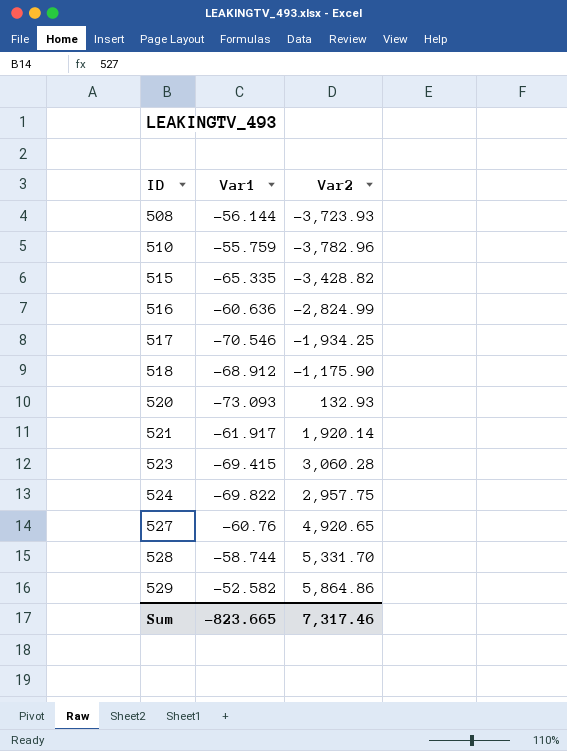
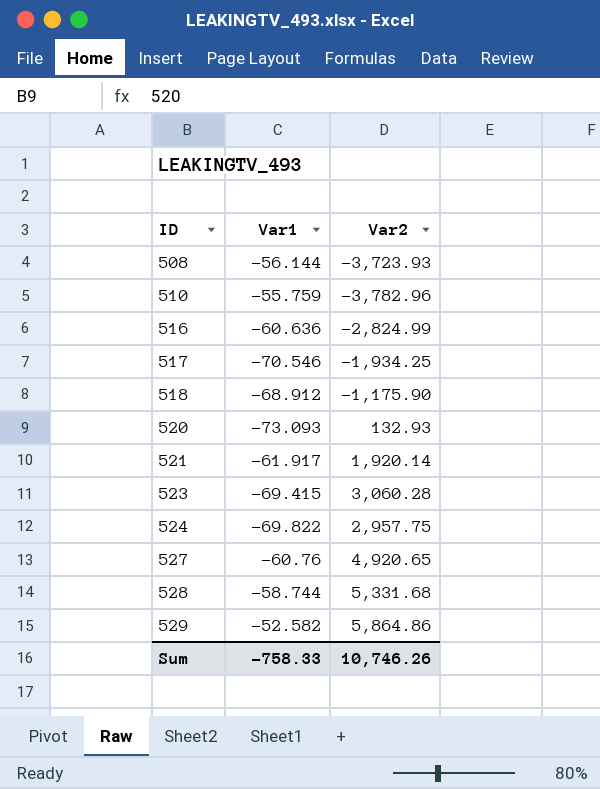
row 515: -65.335 | -3,428.82 -> none
528 | Var2: 5,331.70 -> 5,331.68
Sum | Var1: -823.665 -> -758.33
Sum | Var2: 7,317.46 -> 10,746.26

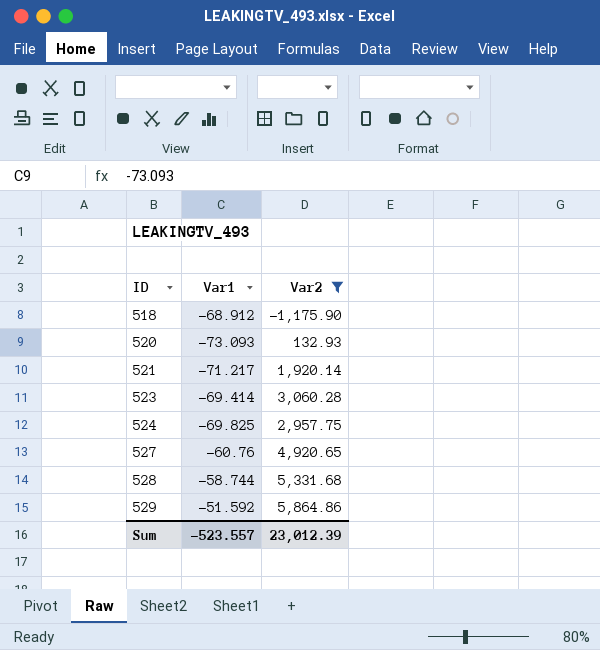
filter: none -> Var2 >= -1,175.90
521 | Var1: -61.917 -> -71.217
523 | Var1: -69.415 -> -69.414
524 | Var1: -69.822 -> -69.825
529 | Var1: -52.582 -> -51.592
Sum | Var1: -758.33 -> -523.557
Sum | Var2: 10,746.26 -> 23,012.39

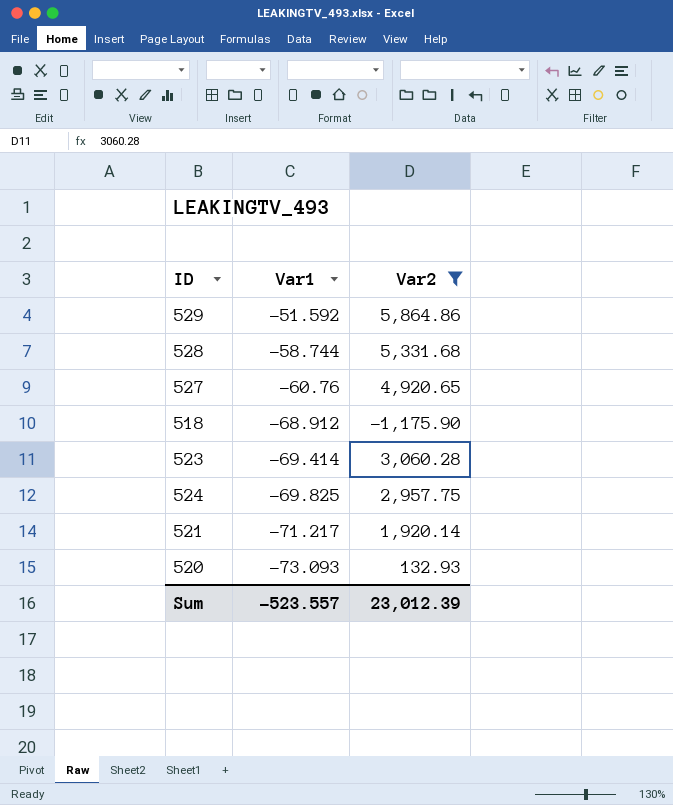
row order: ID ascending -> Var1 descending

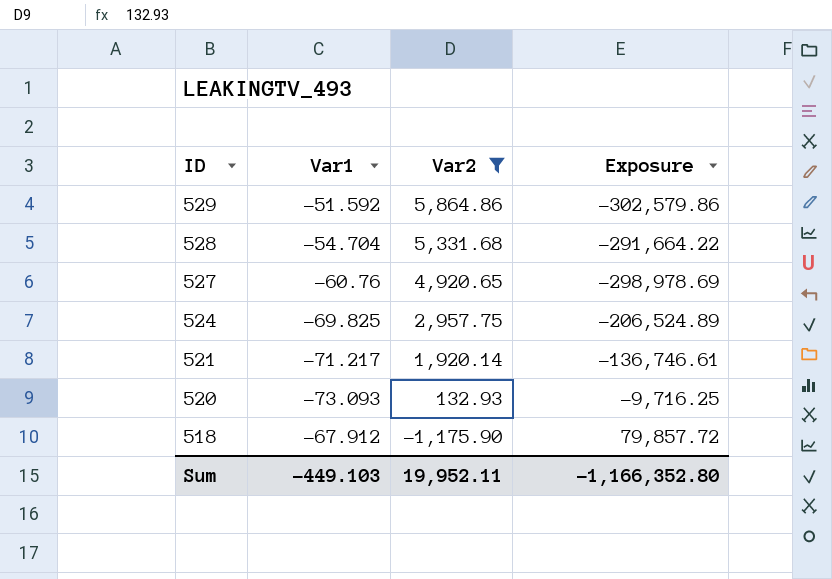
row order: Var1 descending -> ID descending
column Exposure | formula: none -> [Var1] * [Var2]
row 523: -69.414 | 3,060.28 -> none
528 | Var1: -58.744 -> -54.704
518 | Var1: -68.912 -> -67.912
Sum | Var1: -523.557 -> -449.103
Sum | Var2: 23,012.39 -> 19,952.11

